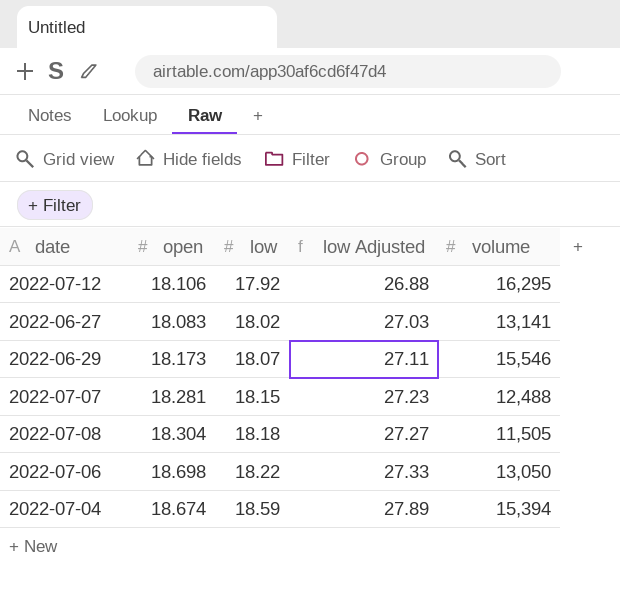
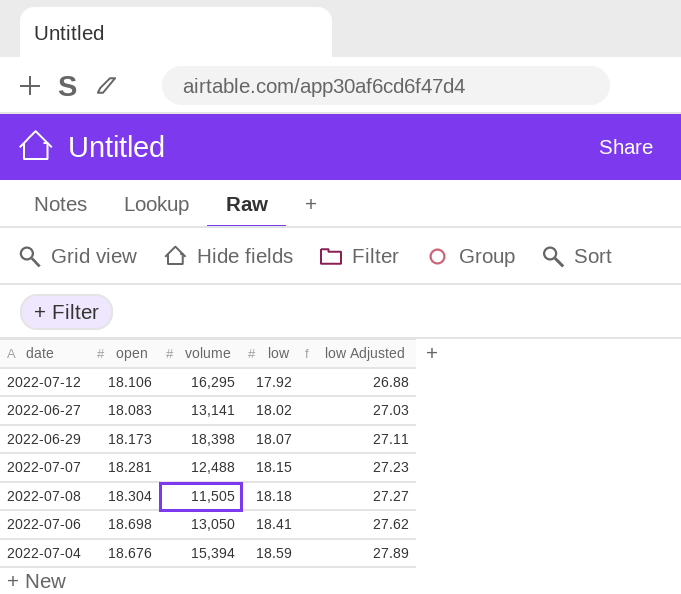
column volume | position: 5 -> 3
2022-06-29 | volume: 15,546 -> 18,398
2022-07-06 | low: 18.22 -> 18.41
2022-07-06 | low Adjusted: 27.33 -> 27.62
2022-07-04 | open: 18.674 -> 18.676

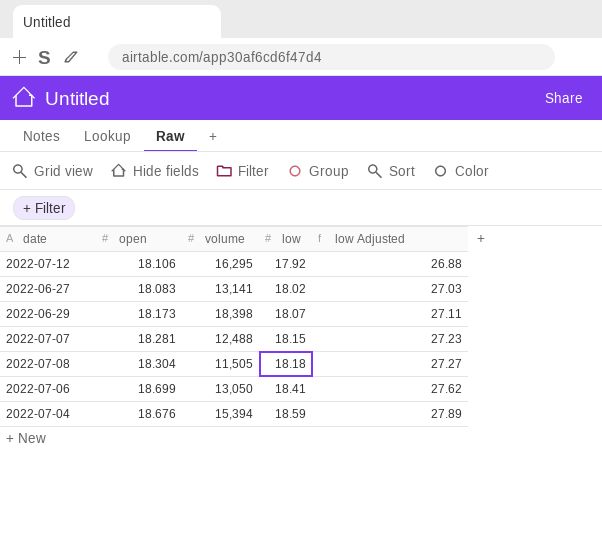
2022-07-06 | open: 18.698 -> 18.699

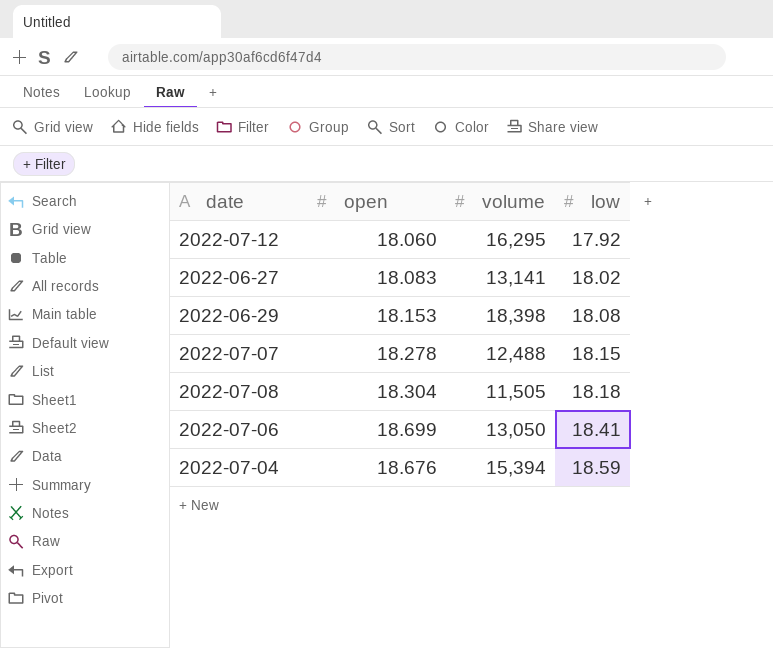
column low Adjusted | formula: [low] * 1.5 -> none
2022-07-12 | open: 18.106 -> 18.060
2022-06-29 | open: 18.173 -> 18.153
2022-06-29 | low: 18.07 -> 18.08
2022-07-07 | open: 18.281 -> 18.278

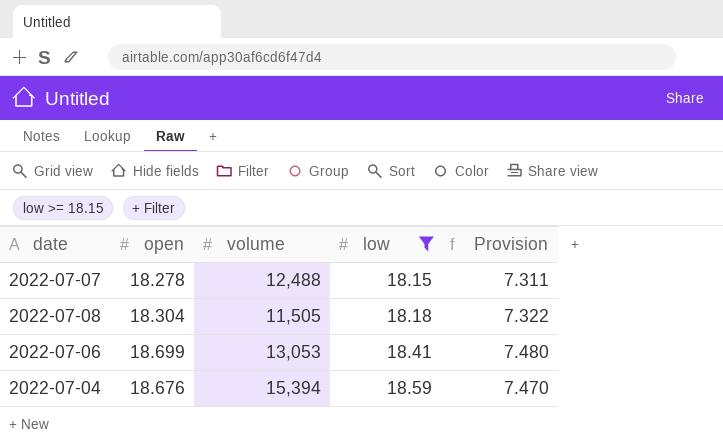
filter: none -> low >= 18.15
column Provision | formula: none -> [open] * 0.4
2022-07-06 | volume: 13,050 -> 13,053

